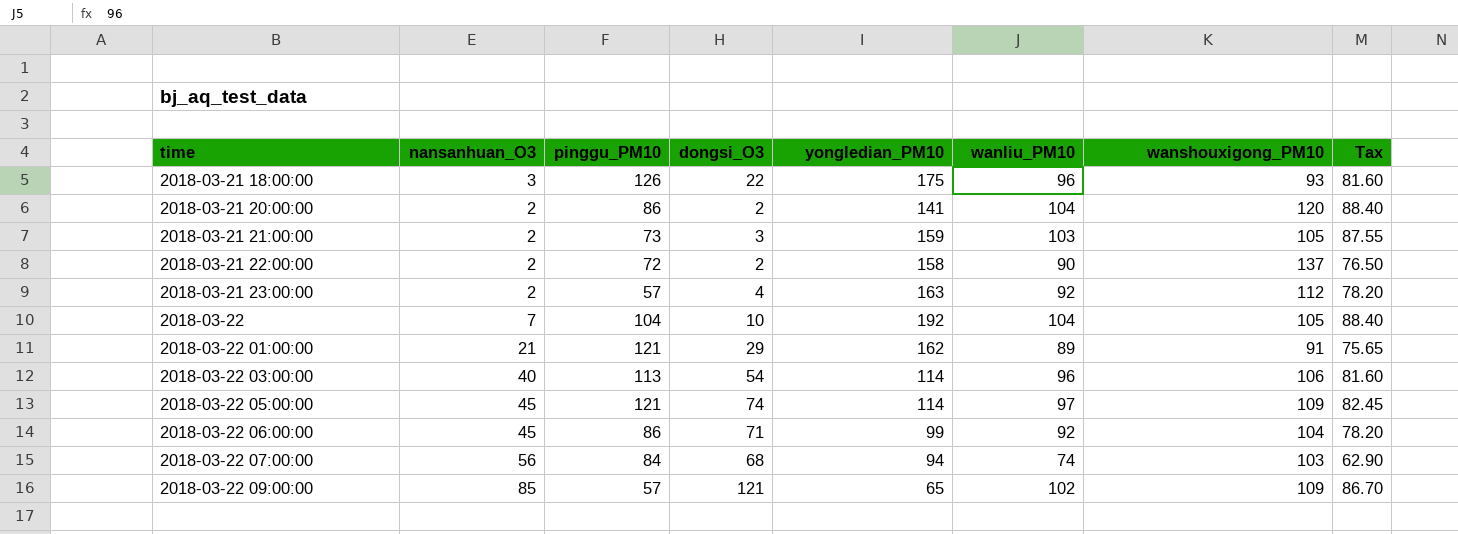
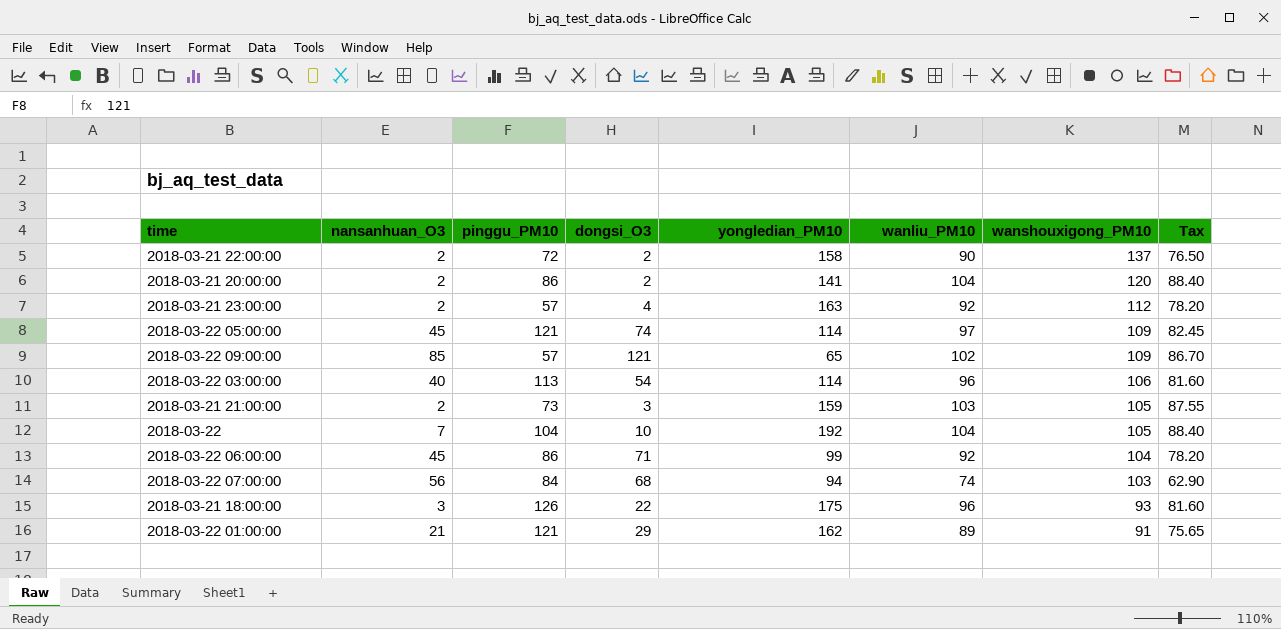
row order: time ascending -> wanshouxigong_PM10 descending

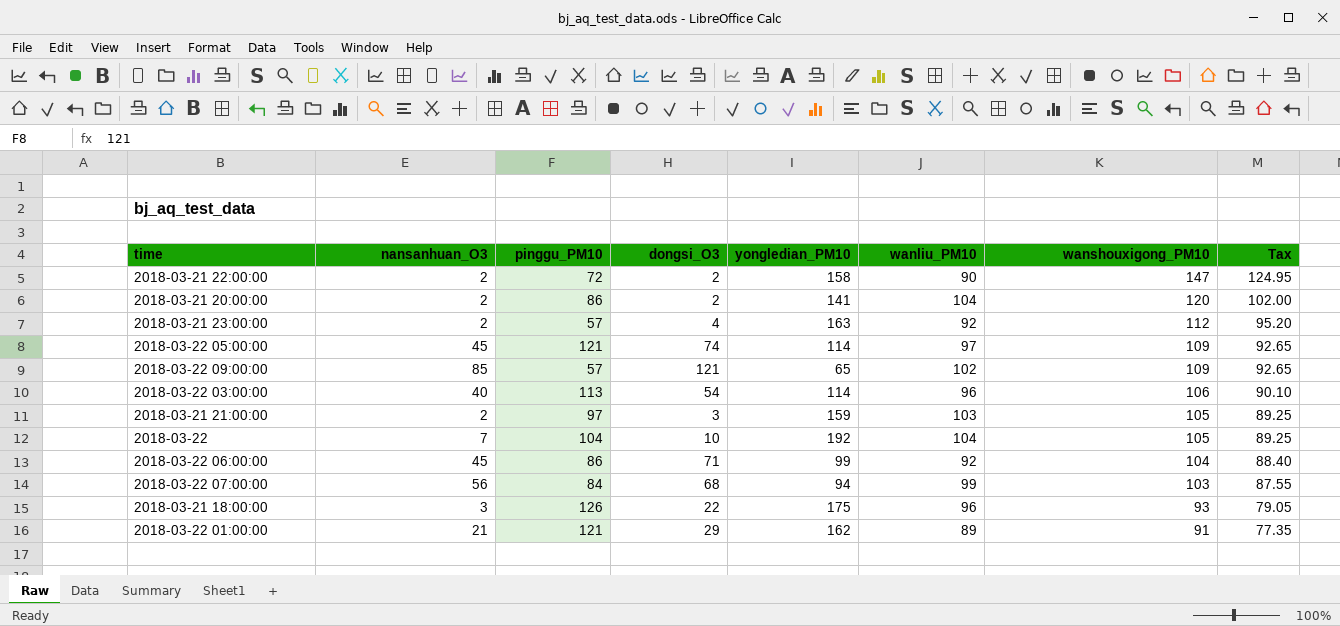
column Tax | formula: [wanliu_PM10] * 0.85 -> [wanshouxigong_PM10] * 0.85
2018-03-21 22:00:00 | wanshouxigong_PM10: 137 -> 147
2018-03-21 21:00:00 | pinggu_PM10: 73 -> 97
2018-03-22 07:00:00 | wanliu_PM10: 74 -> 99

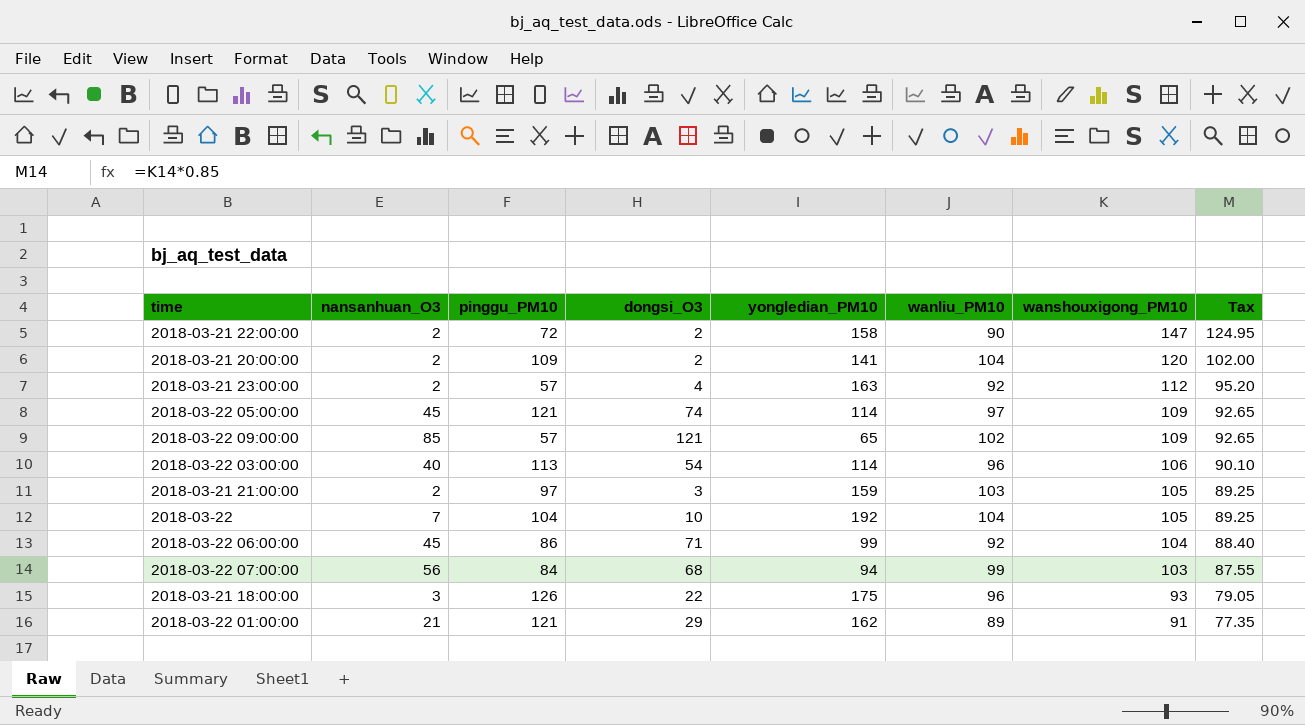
2018-03-21 20:00:00 | pinggu_PM10: 86 -> 109

